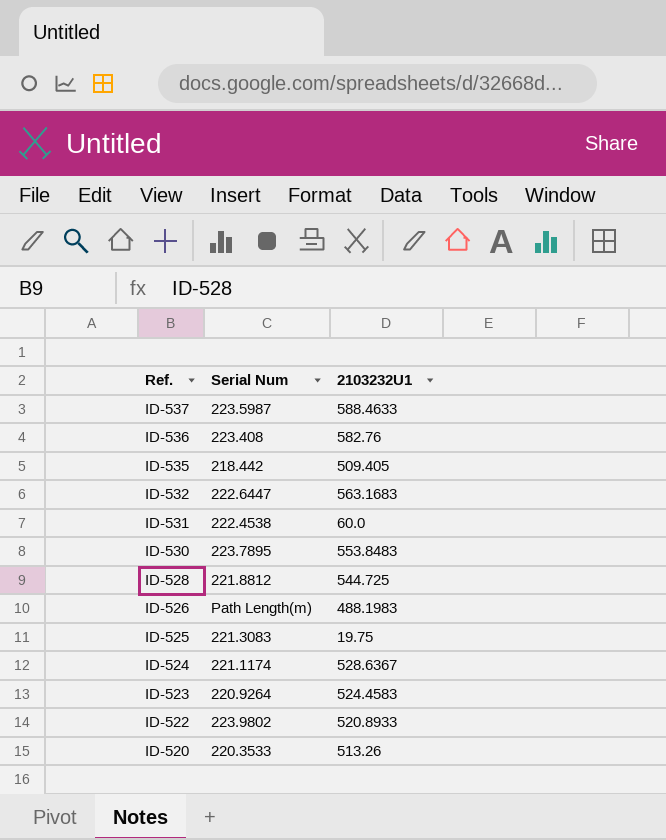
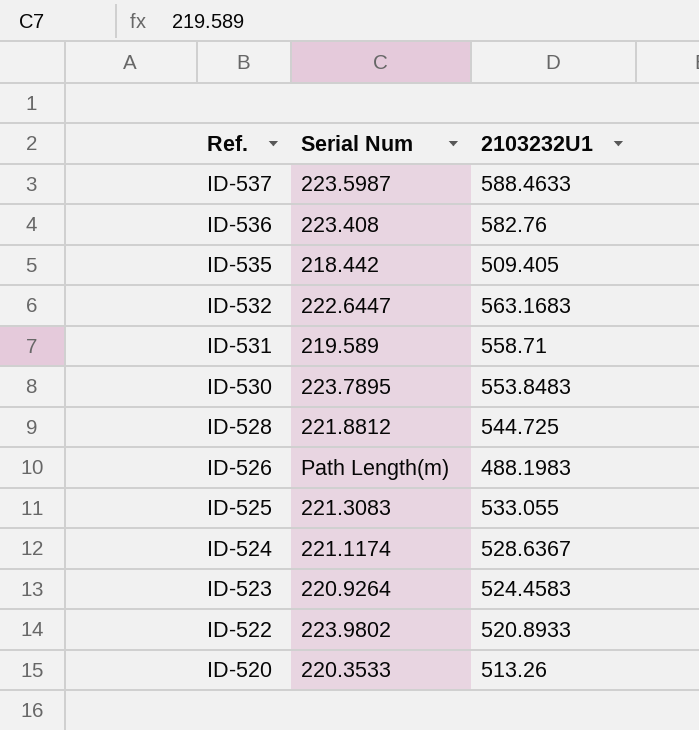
ID-531 | Serial Num: 222.4538 -> 219.589
ID-531 | 2103232U1: 60.0 -> 558.71
ID-525 | 2103232U1: 19.75 -> 533.055

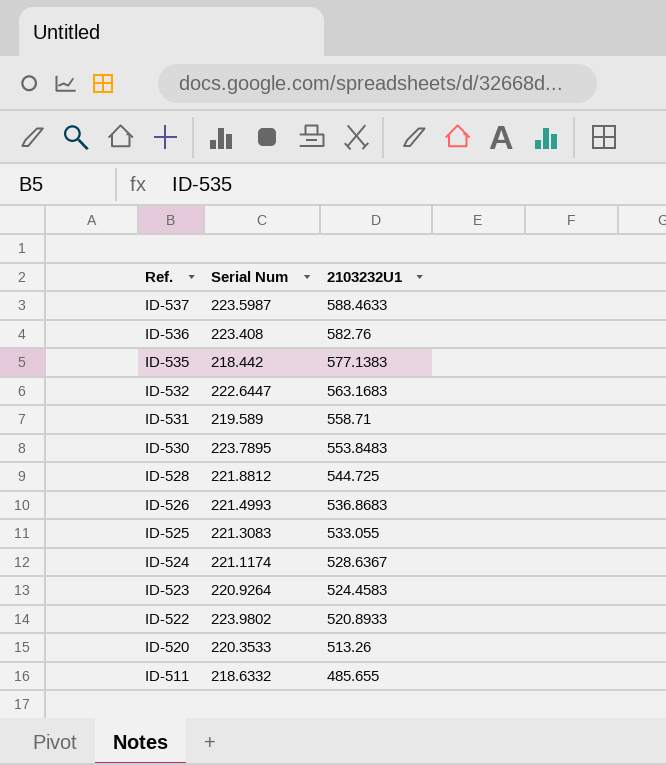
ID-535 | 2103232U1: 509.405 -> 577.1383
ID-526 | Serial Num: Path Length(m) -> 221.4993
ID-526 | 2103232U1: 488.1983 -> 536.8683
row ID-511: none -> 218.6332 | 485.655

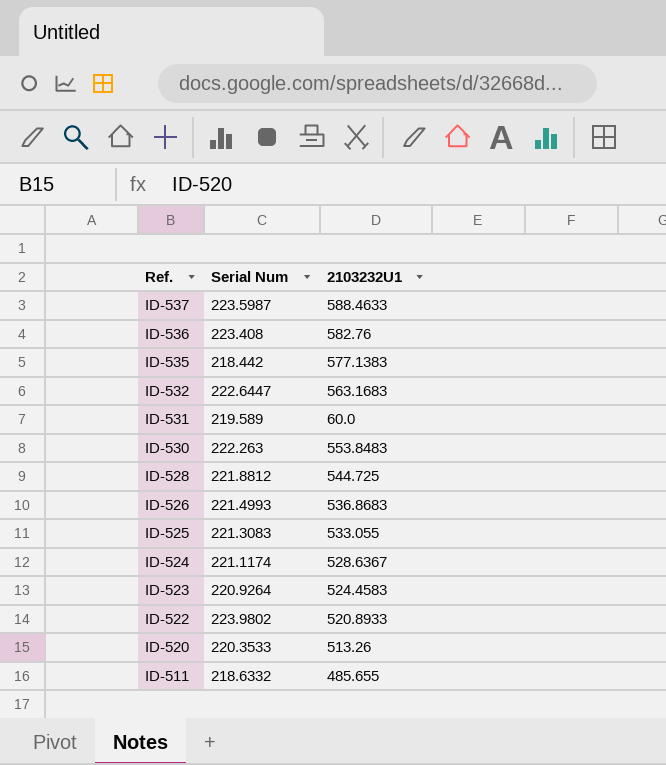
ID-531 | 2103232U1: 558.71 -> 60.0
ID-530 | Serial Num: 223.7895 -> 222.263

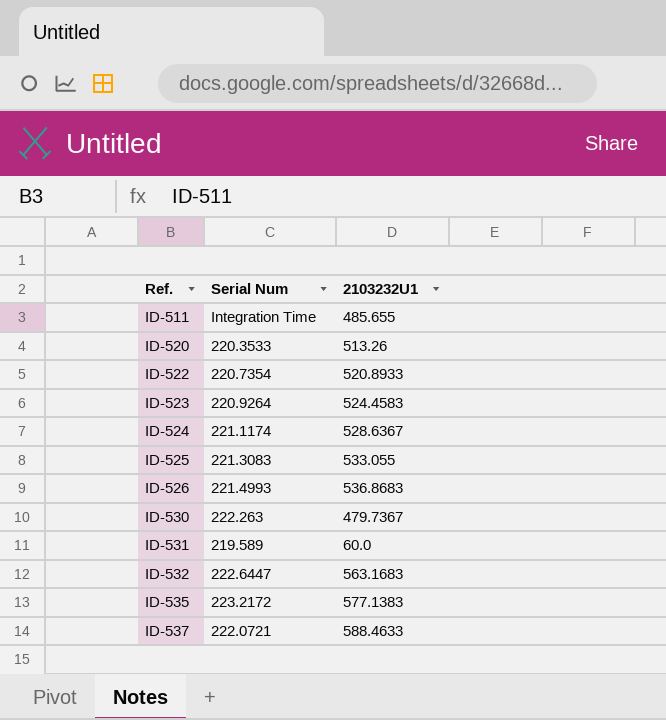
row order: Ref. descending -> Ref. ascending
row ID-536: 223.408 | 582.76 -> none
row ID-528: 221.8812 | 544.725 -> none
ID-511 | Serial Num: 218.6332 -> Integration Time
ID-522 | Serial Num: 223.9802 -> 220.7354
ID-530 | 2103232U1: 553.8483 -> 479.7367
ID-535 | Serial Num: 218.442 -> 223.2172
ID-537 | Serial Num: 223.5987 -> 222.0721

